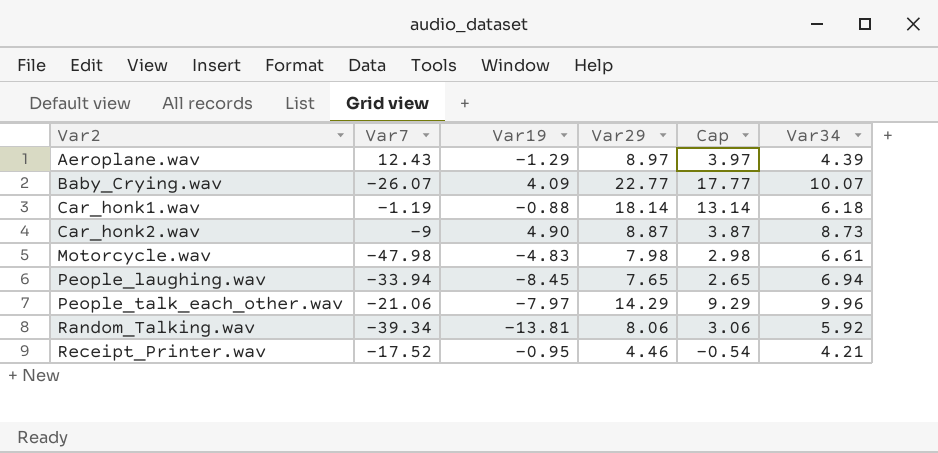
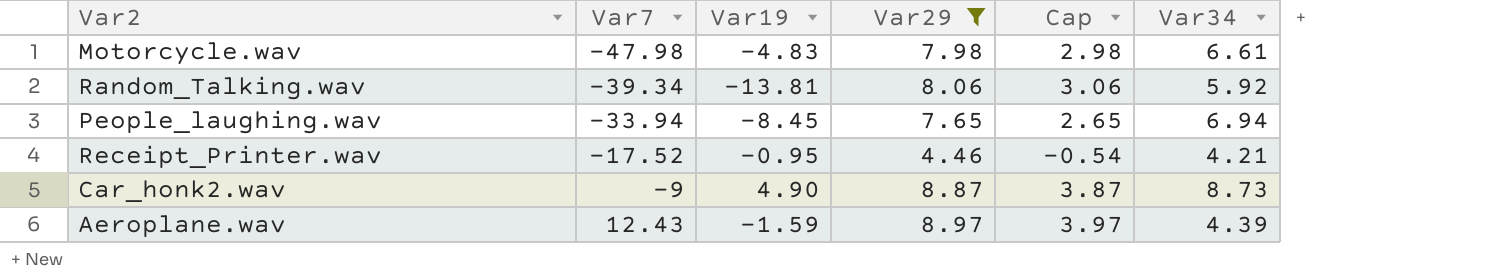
filter: none -> Var29 <= 8.97
row order: Var2 ascending -> Var7 ascending
Aeroplane.wav | Var19: -1.29 -> -1.59

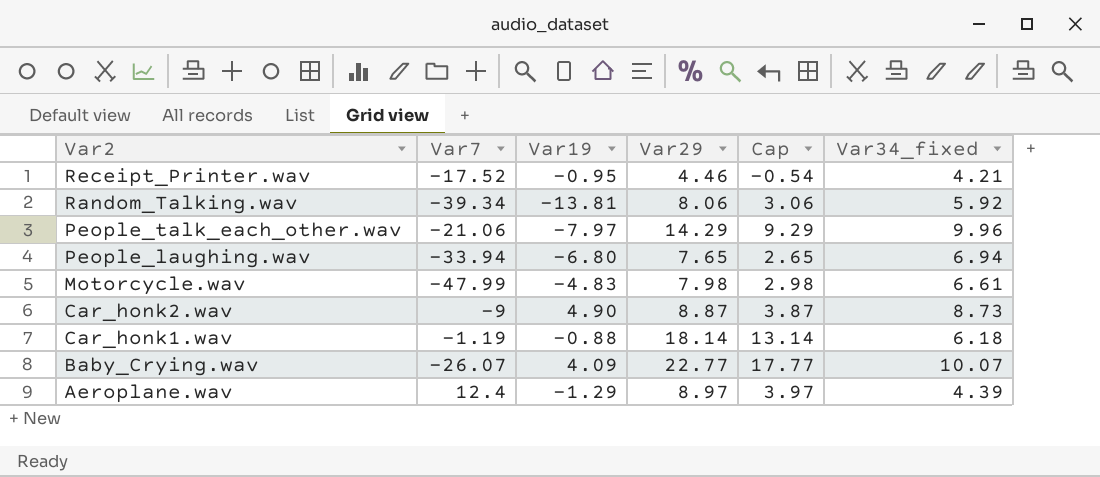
filter: Var29 <= 8.97 -> none
row order: Var7 ascending -> Var2 descending
column name: Var34 -> Var34_fixed
People_laughing.wav | Var19: -8.45 -> -6.80
Motorcycle.wav | Var7: -47.98 -> -47.99
Aeroplane.wav | Var7: 12.43 -> 12.4
Aeroplane.wav | Var19: -1.59 -> -1.29

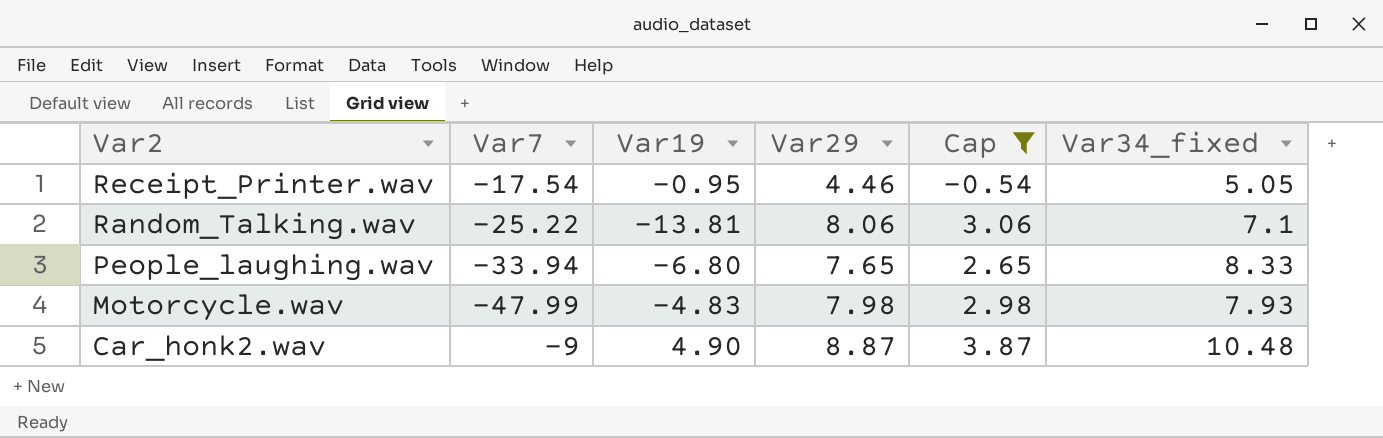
filter: none -> Cap <= 3.87
Receipt_Printer.wav | Var7: -17.52 -> -17.54
Receipt_Printer.wav | Var34_fixed: 4.21 -> 5.05
Random_Talking.wav | Var7: -39.34 -> -25.22
Random_Talking.wav | Var34_fixed: 5.92 -> 7.1
People_laughing.wav | Var34_fixed: 6.94 -> 8.33
Motorcycle.wav | Var34_fixed: 6.61 -> 7.93
Car_honk2.wav | Var34_fixed: 8.73 -> 10.48

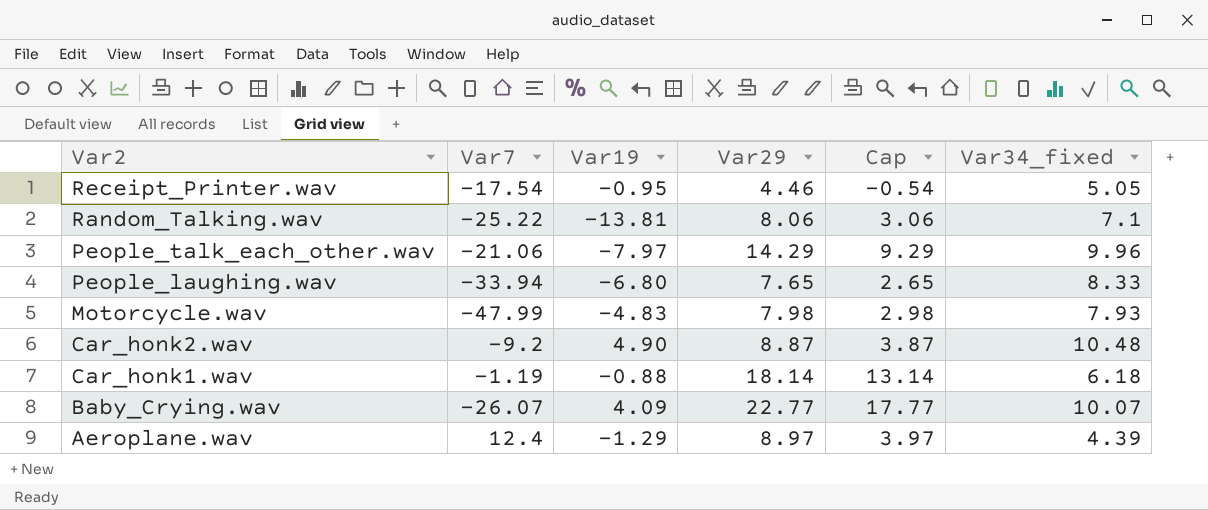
filter: Cap <= 3.87 -> none
Car_honk2.wav | Var7: -9 -> -9.2

